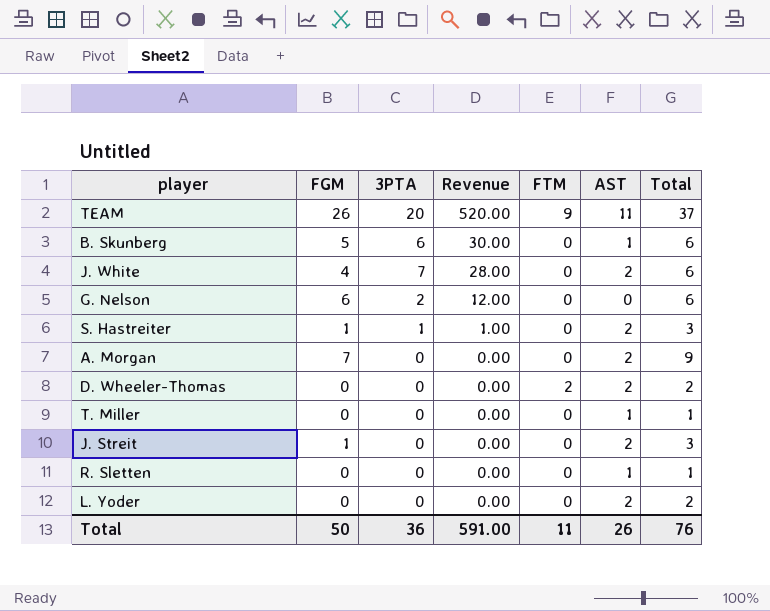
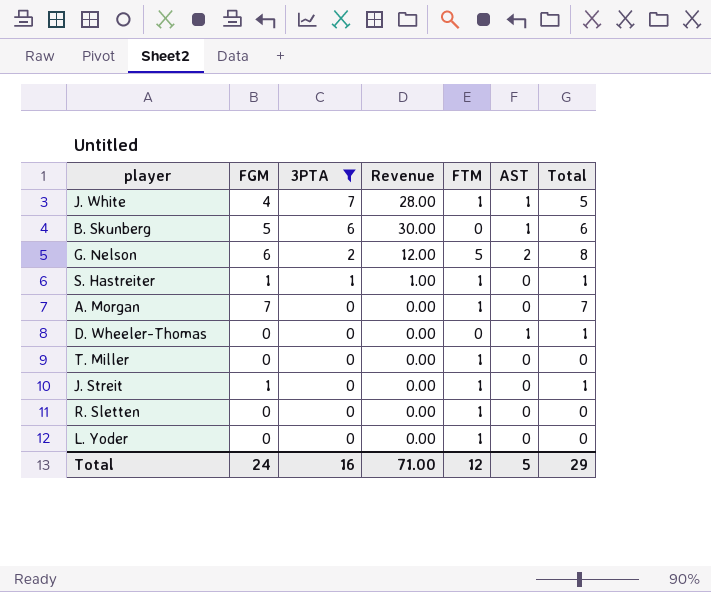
filter: none -> 3PTA != 20
row order: Revenue descending -> 3PTA descending
J. White | FTM: 0 -> 1
J. White | AST: 2 -> 1
J. White | Total: 6 -> 5
G. Nelson | FTM: 0 -> 5
G. Nelson | AST: 0 -> 2
G. Nelson | Total: 6 -> 8
S. Hastreiter | FTM: 0 -> 1
S. Hastreiter | AST: 2 -> 0
S. Hastreiter | Total: 3 -> 1
A. Morgan | FTM: 0 -> 1
A. Morgan | AST: 2 -> 0
A. Morgan | Total: 9 -> 7
D. Wheeler-Thomas | FTM: 2 -> 0
D. Wheeler-Thomas | AST: 2 -> 1
D. Wheeler-Thomas | Total: 2 -> 1
T. Miller | FTM: 0 -> 1
T. Miller | AST: 1 -> 0
T. Miller | Total: 1 -> 0
J. Streit | FTM: 0 -> 1
J. Streit | AST: 2 -> 0
J. Streit | Total: 3 -> 1
R. Sletten | FTM: 0 -> 1
R. Sletten | AST: 1 -> 0
R. Sletten | Total: 1 -> 0
L. Yoder | FTM: 0 -> 1
L. Yoder | AST: 2 -> 0
L. Yoder | Total: 2 -> 0
Total | FGM: 50 -> 24
Total | 3PTA: 36 -> 16
Total | Revenue: 591.00 -> 71.00
Total | FTM: 11 -> 12
Total | AST: 26 -> 5
Total | Total: 76 -> 29

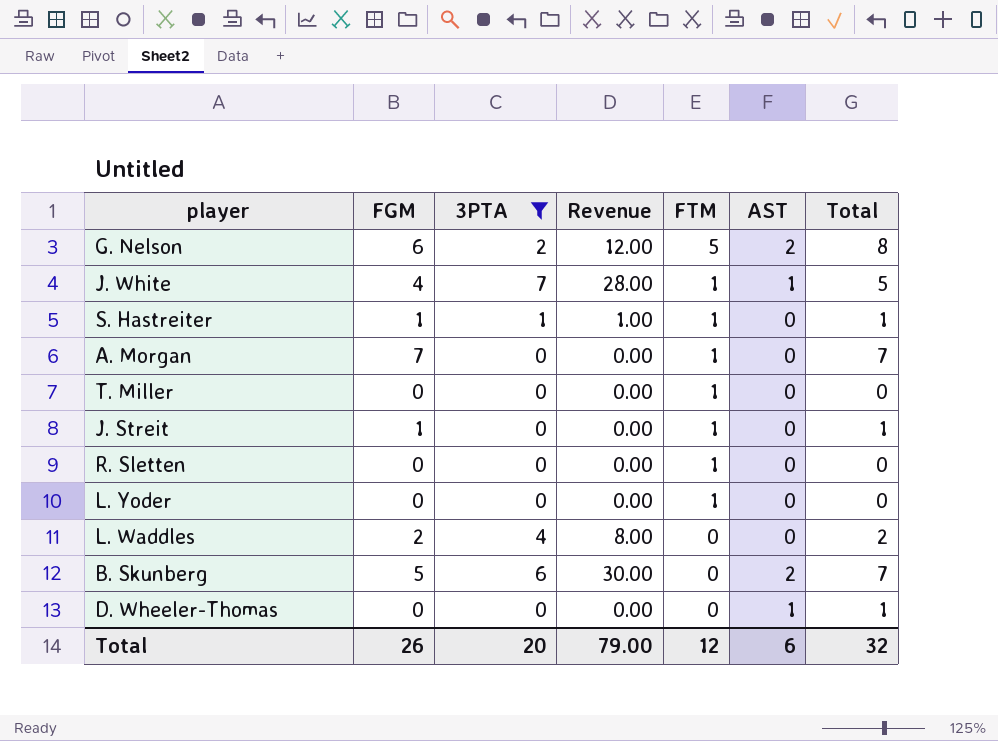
row order: 3PTA descending -> FTM descending
row L. Waddles: none -> 2 | 4 | 8.00 | 0 | 0 | 2
B. Skunberg | AST: 1 -> 2
B. Skunberg | Total: 6 -> 7
Total | FGM: 24 -> 26
Total | 3PTA: 16 -> 20
Total | Revenue: 71.00 -> 79.00
Total | AST: 5 -> 6
Total | Total: 29 -> 32

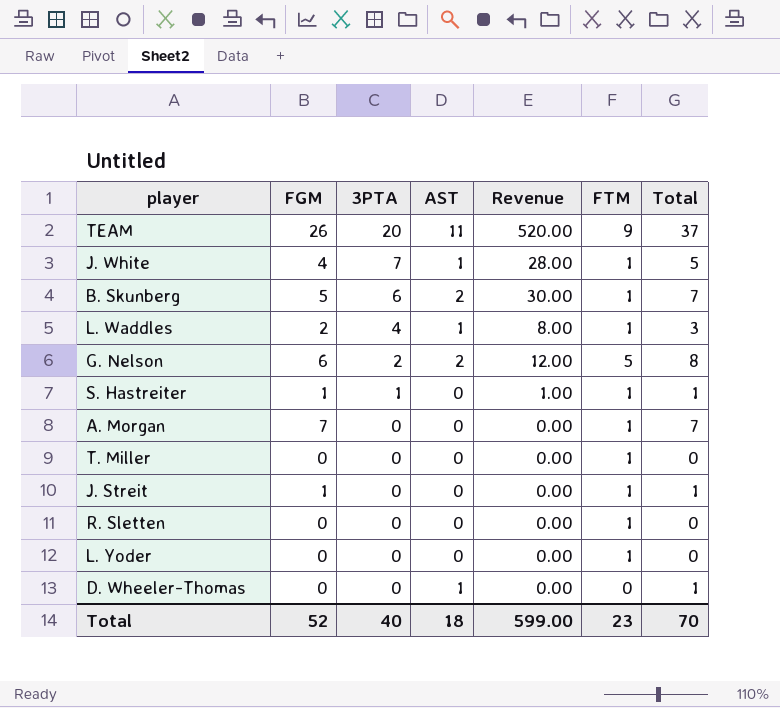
filter: 3PTA != 20 -> none
row order: FTM descending -> 3PTA descending
column AST | position: 6 -> 4
B. Skunberg | FTM: 0 -> 1
L. Waddles | AST: 0 -> 1
L. Waddles | FTM: 0 -> 1
L. Waddles | Total: 2 -> 3
Total | FGM: 26 -> 52
Total | 3PTA: 20 -> 40
Total | AST: 6 -> 18
Total | Revenue: 79.00 -> 599.00
Total | FTM: 12 -> 23
Total | Total: 32 -> 70

